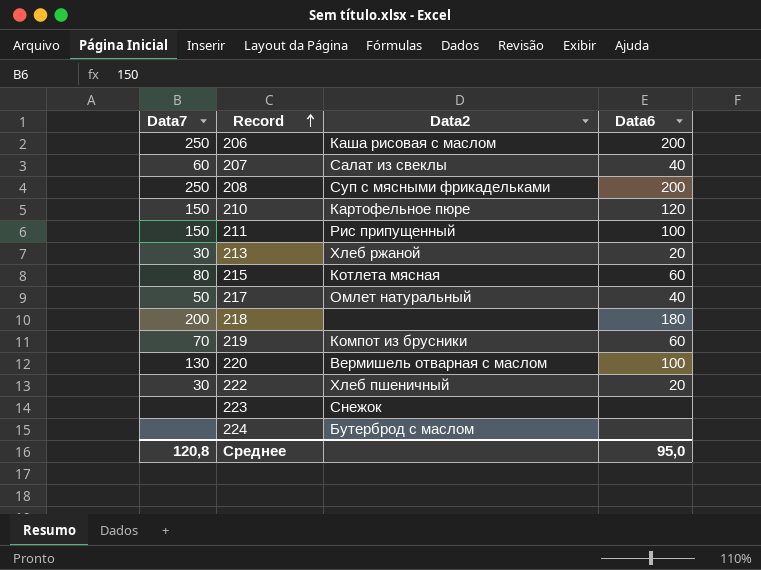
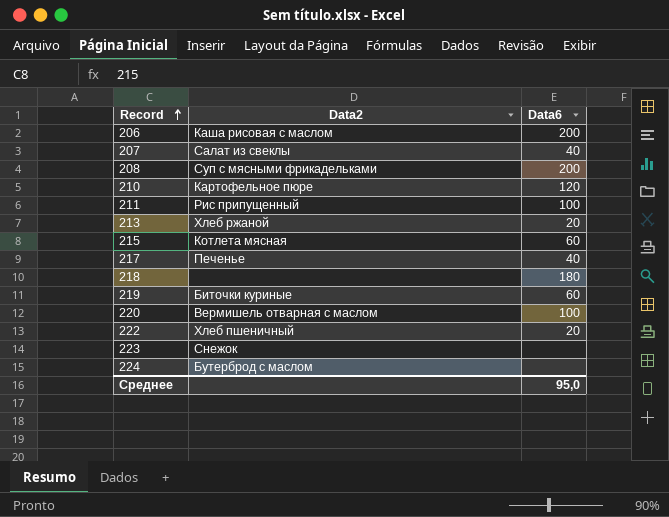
column Data7 | position: 1 -> none
217 | Data2: Омлет натуральный -> Печенье
219 | Data2: Компот из брусники -> Биточки куриные

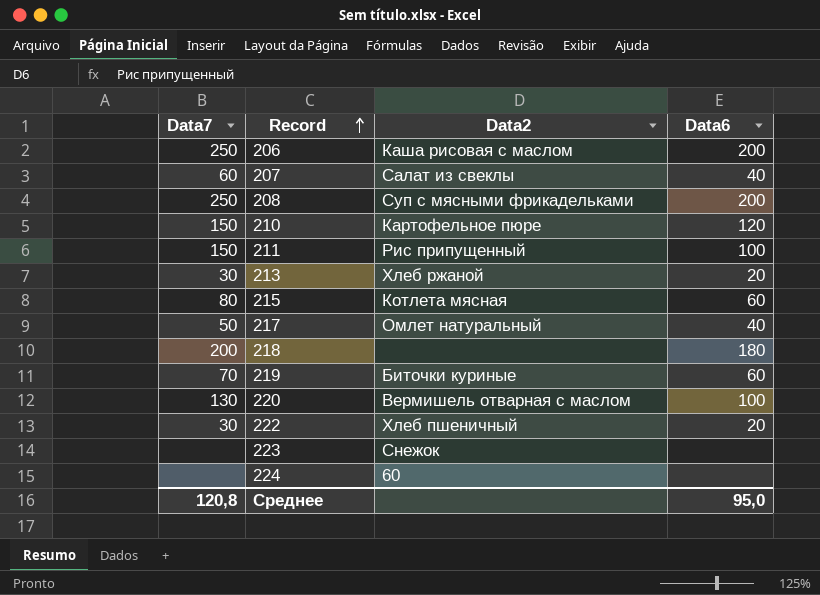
column Data7 | position: none -> 1
217 | Data2: Печенье -> Омлет натуральный
224 | Data2: Бутерброд с маслом -> 60

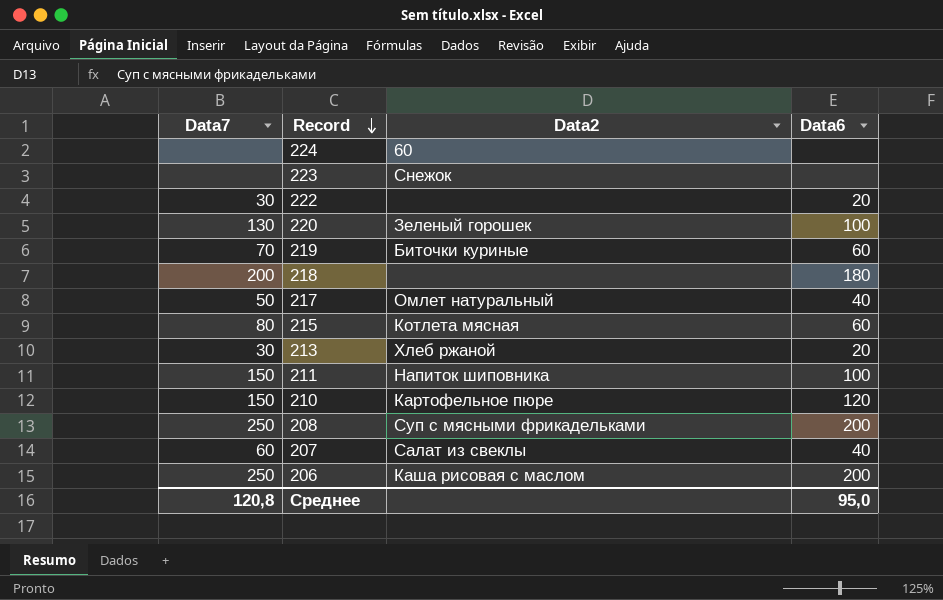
row order: Record ascending -> Record descending
222 | Data2: Хлеб пшеничный -> none
220 | Data2: Вермишель отварная с маслом -> Зеленый горошек
211 | Data2: Рис припущенный -> Напиток шиповника

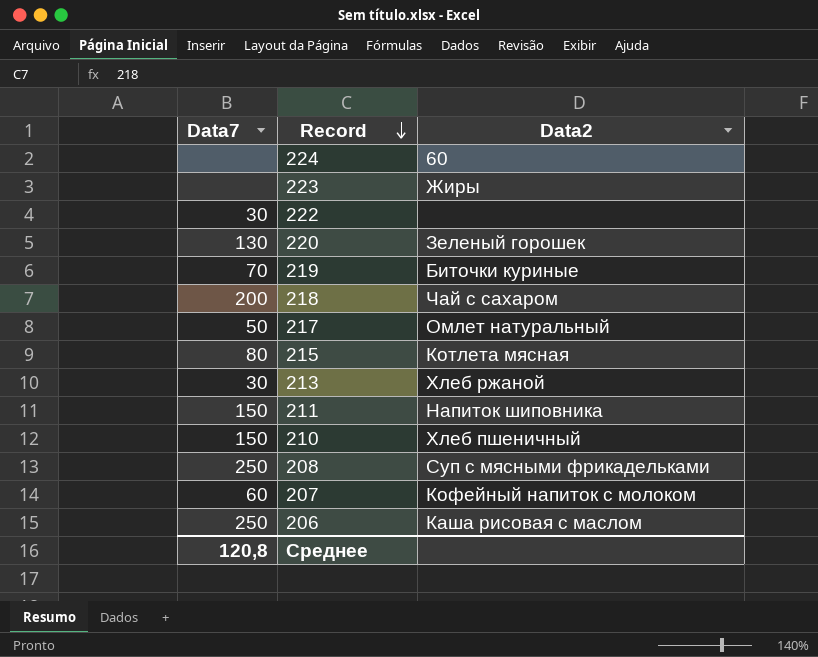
column Data6 | position: 4 -> none
223 | Data2: Снежок -> Жиры
218 | Data2: none -> Чай с сахаром
210 | Data2: Картофельное пюре -> Хлеб пшеничный
207 | Data2: Салат из свеклы -> Кофейный напиток с молоком

